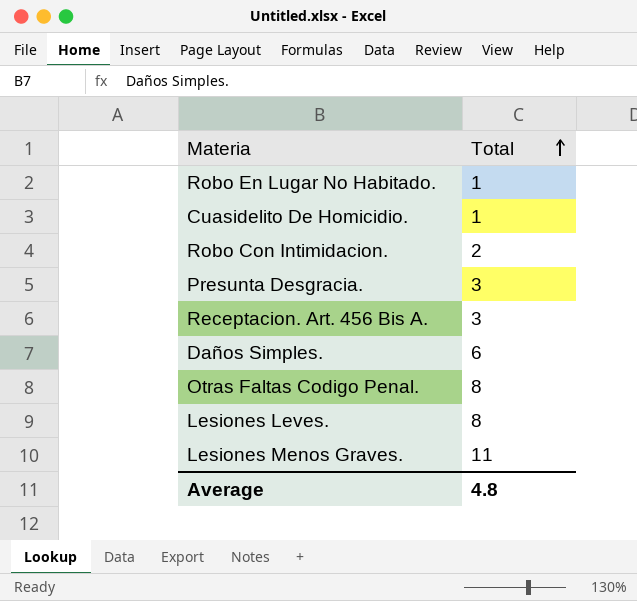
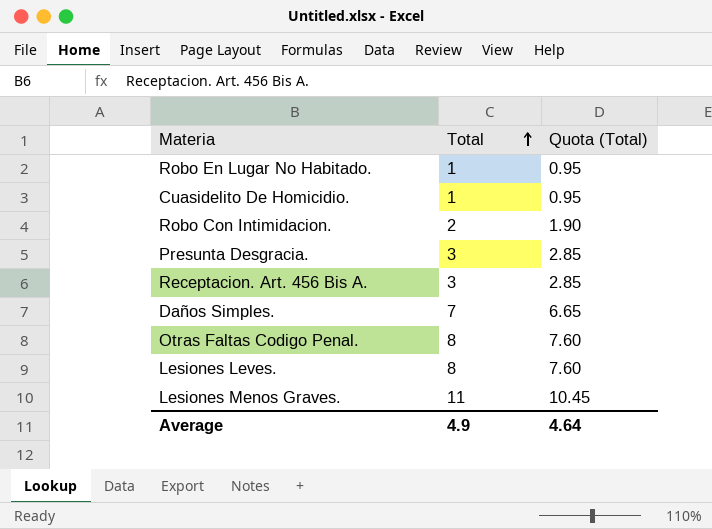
column Quota (Total) | formula: none -> [Total] * 0.95
Daños Simples. | Total: 6 -> 7
Average | Total: 4.8 -> 4.9

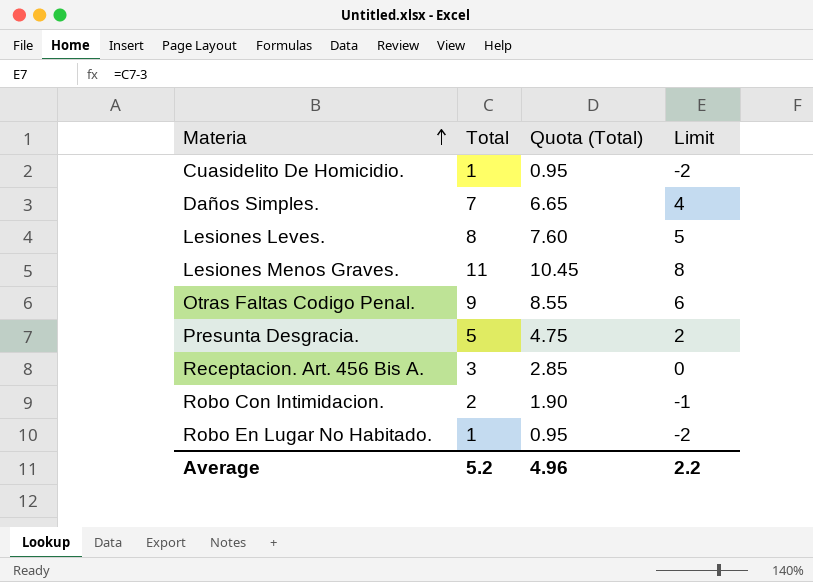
row order: Total ascending -> Materia ascending
column Limit | formula: none -> [Total] - 3
Otras Faltas Codigo Penal. | Total: 8 -> 9
Otras Faltas Codigo Penal. | Quota (Total): 7.60 -> 8.55
Presunta Desgracia. | Total: 3 -> 5
Presunta Desgracia. | Quota (Total): 2.85 -> 4.75
Average | Total: 4.9 -> 5.2
Average | Quota (Total): 4.64 -> 4.96

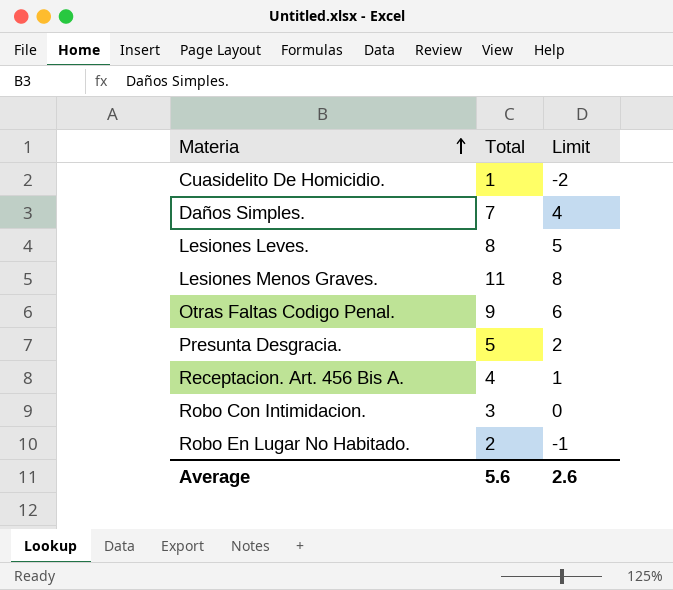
column Quota (Total) | formula: [Total] * 0.95 -> none
Receptacion. Art. 456 Bis A. | Total: 3 -> 4
Receptacion. Art. 456 Bis A. | Limit: 0 -> 1
Robo Con Intimidacion. | Total: 2 -> 3
Robo Con Intimidacion. | Limit: -1 -> 0
Robo En Lugar No Habitado. | Total: 1 -> 2
Robo En Lugar No Habitado. | Limit: -2 -> -1
Average | Total: 5.2 -> 5.6
Average | Limit: 2.2 -> 2.6

